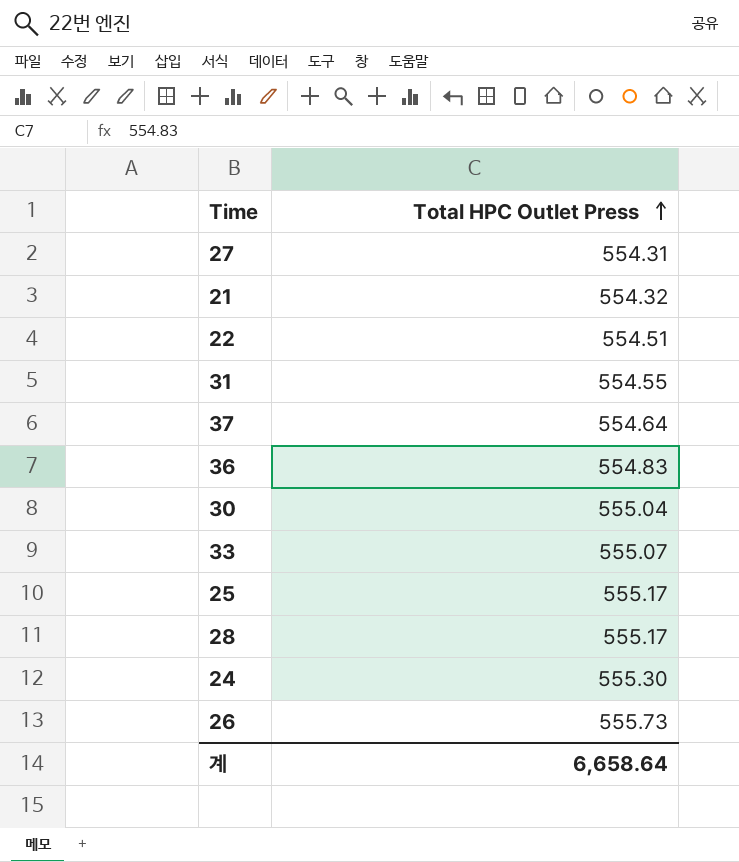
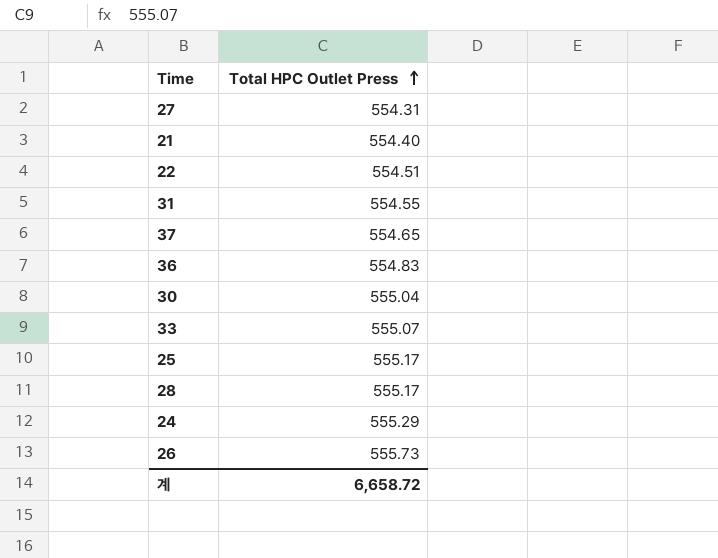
21 | Total HPC Outlet Press: 554.32 -> 554.40
37 | Total HPC Outlet Press: 554.64 -> 554.65
24 | Total HPC Outlet Press: 555.30 -> 555.29
계 | Total HPC Outlet Press: 6,658.64 -> 6,658.72

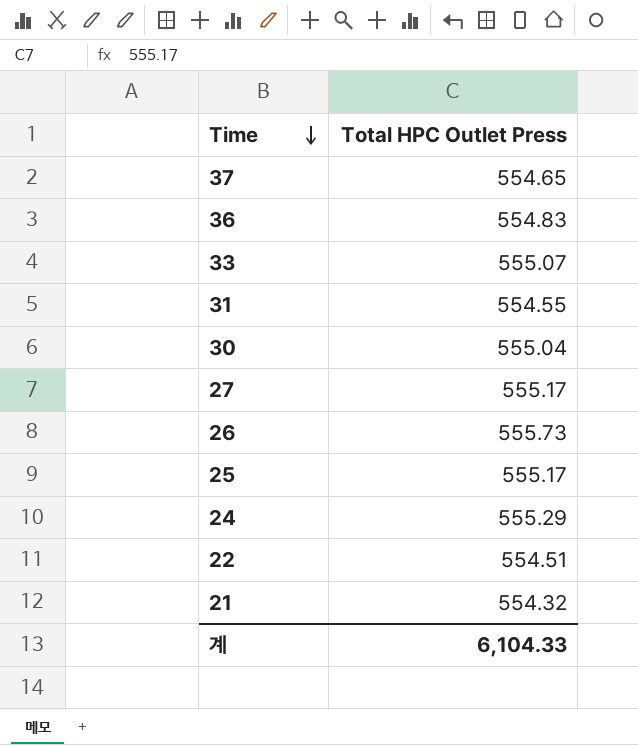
row order: Total HPC Outlet Press ascending -> Time descending
row 28: 555.17 -> none
27 | Total HPC Outlet Press: 554.31 -> 555.17
21 | Total HPC Outlet Press: 554.40 -> 554.32
계 | Total HPC Outlet Press: 6,658.72 -> 6,104.33

